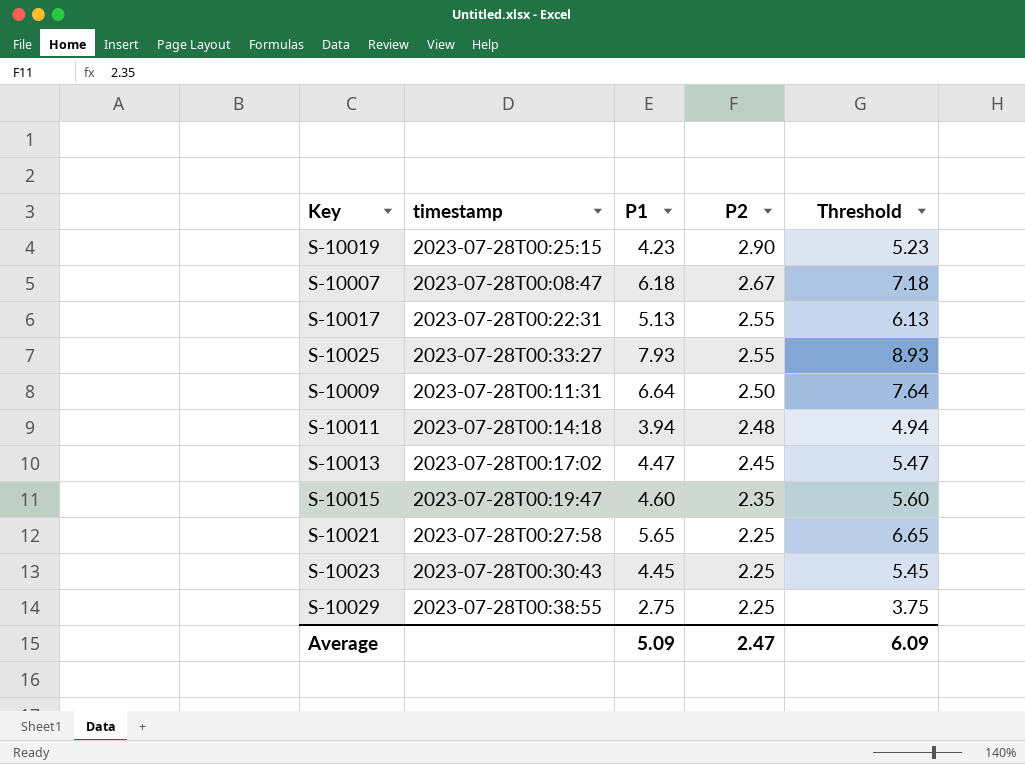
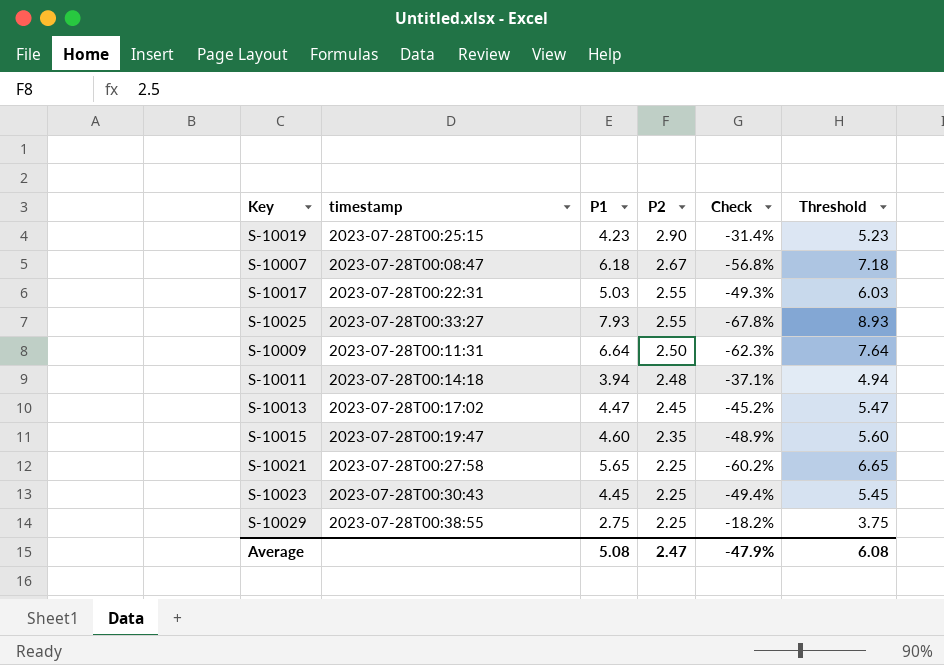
column Check | formula: none -> ([P2] - [P1]) / [P1]
S-10017 | P1: 5.13 -> 5.03
S-10017 | Threshold: 6.13 -> 6.03
Average | P1: 5.09 -> 5.08
Average | Threshold: 6.09 -> 6.08

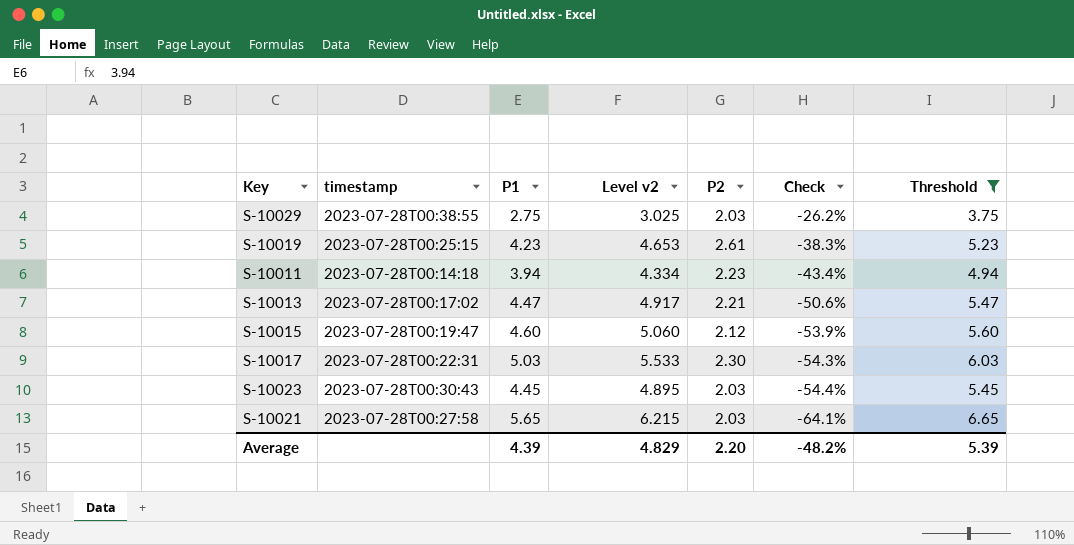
filter: none -> Threshold <= 6.65
row order: P2 descending -> Check descending
column Level v2 | formula: none -> [P1] * 1.1
S-10029 | P2: 2.25 -> 2.03
S-10029 | Check: -18.2% -> -26.2%
S-10019 | P2: 2.90 -> 2.61
S-10019 | Check: -31.4% -> -38.3%
S-10011 | P2: 2.48 -> 2.23
S-10011 | Check: -37.1% -> -43.4%
S-10013 | P2: 2.45 -> 2.21
S-10013 | Check: -45.2% -> -50.6%
S-10015 | P2: 2.35 -> 2.12
S-10015 | Check: -48.9% -> -53.9%
S-10017 | P2: 2.55 -> 2.30
S-10017 | Check: -49.3% -> -54.3%
S-10023 | P2: 2.25 -> 2.03
S-10023 | Check: -49.4% -> -54.4%
S-10021 | P2: 2.25 -> 2.03
S-10021 | Check: -60.2% -> -64.1%
Average | P1: 5.08 -> 4.39
Average | P2: 2.47 -> 2.20
Average | Check: -47.9% -> -48.2%
Average | Threshold: 6.08 -> 5.39

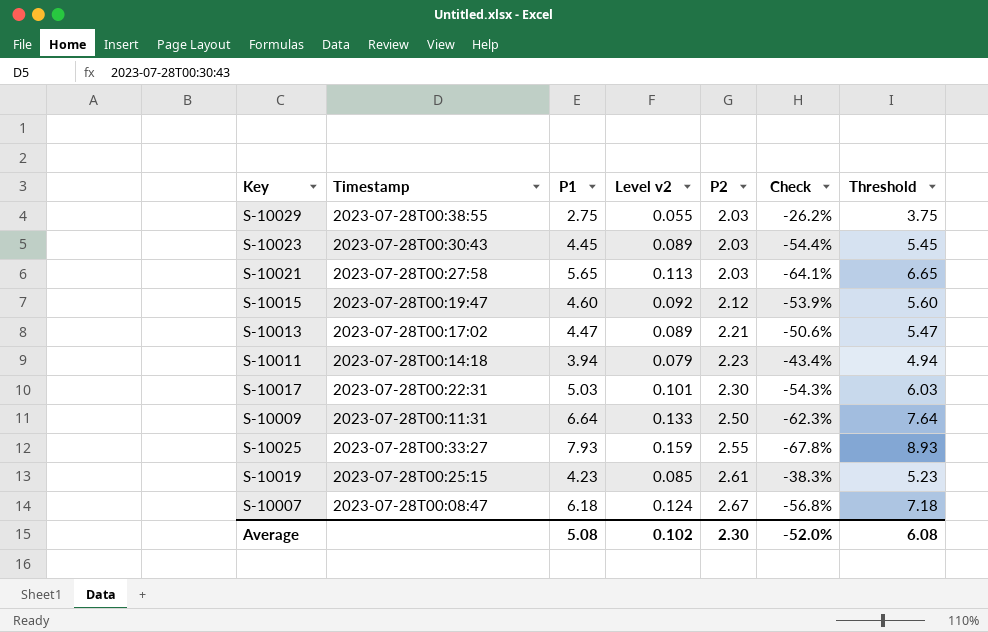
filter: Threshold <= 6.65 -> none
row order: Check descending -> P2 ascending
column name: timestamp -> Timestamp
column Level v2 | formula: [P1] * 1.1 -> [P1] * 0.02
Average | P1: 4.39 -> 5.08
Average | Level v2: 4.829 -> 0.102
Average | P2: 2.20 -> 2.30
Average | Check: -48.2% -> -52.0%
Average | Threshold: 5.39 -> 6.08

